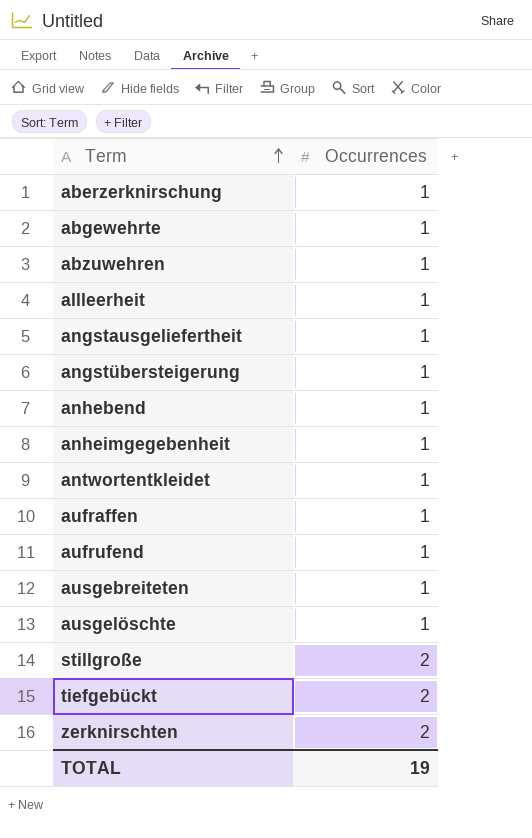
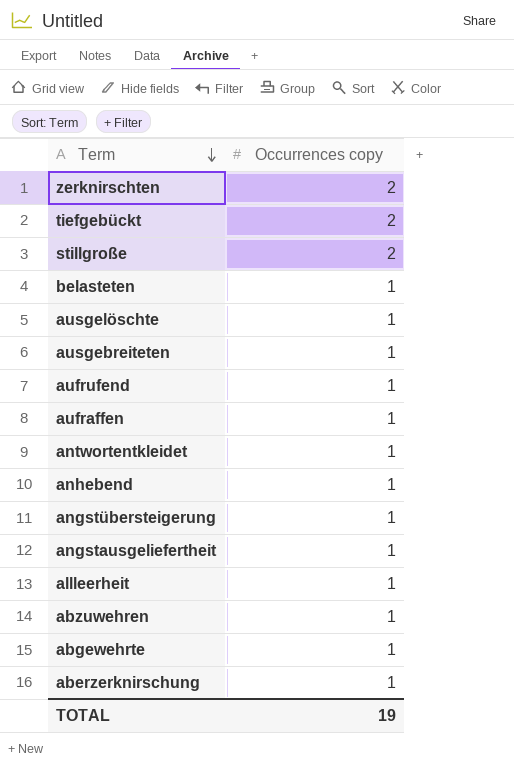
row order: Term ascending -> Term descending
column name: Occurrences -> Occurrences copy
row anheimgegebenheit: 1 -> none
row belasteten: none -> 1

